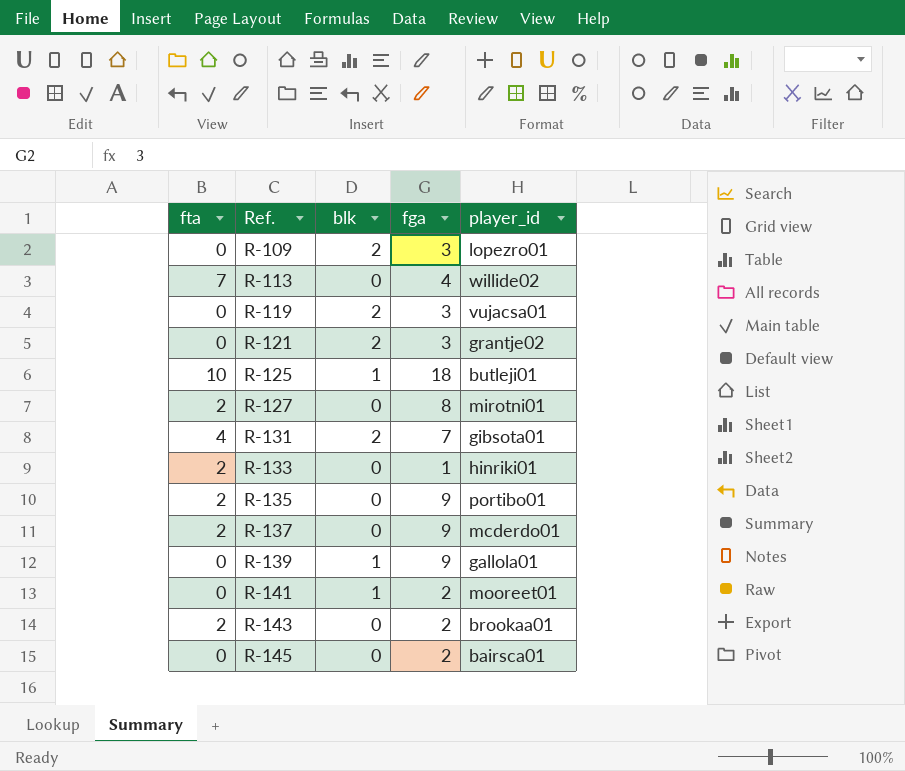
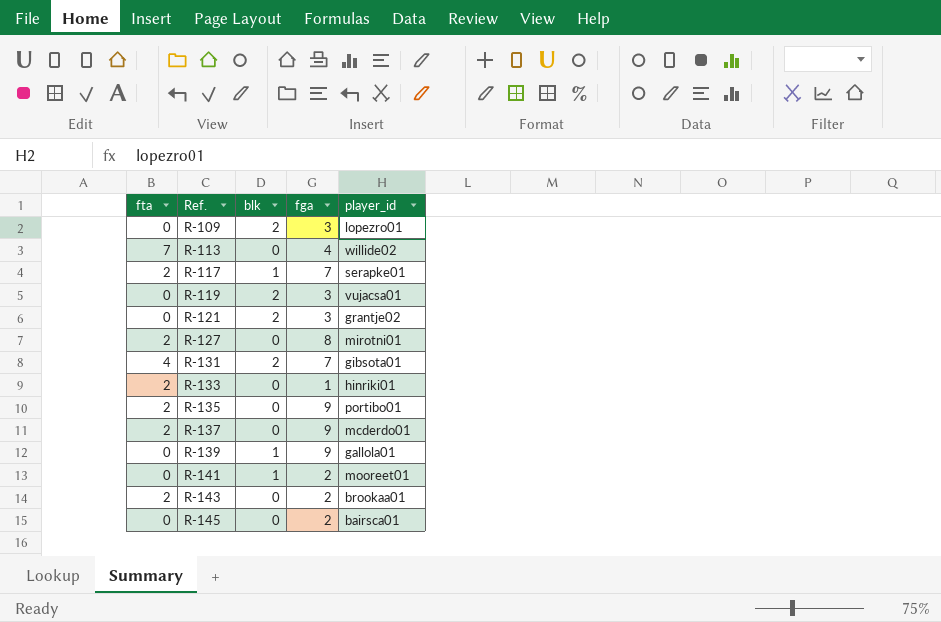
row R-125: 10 | 1 | 18 | butleji01 -> none
row R-117: none -> 2 | 1 | 7 | serapke01

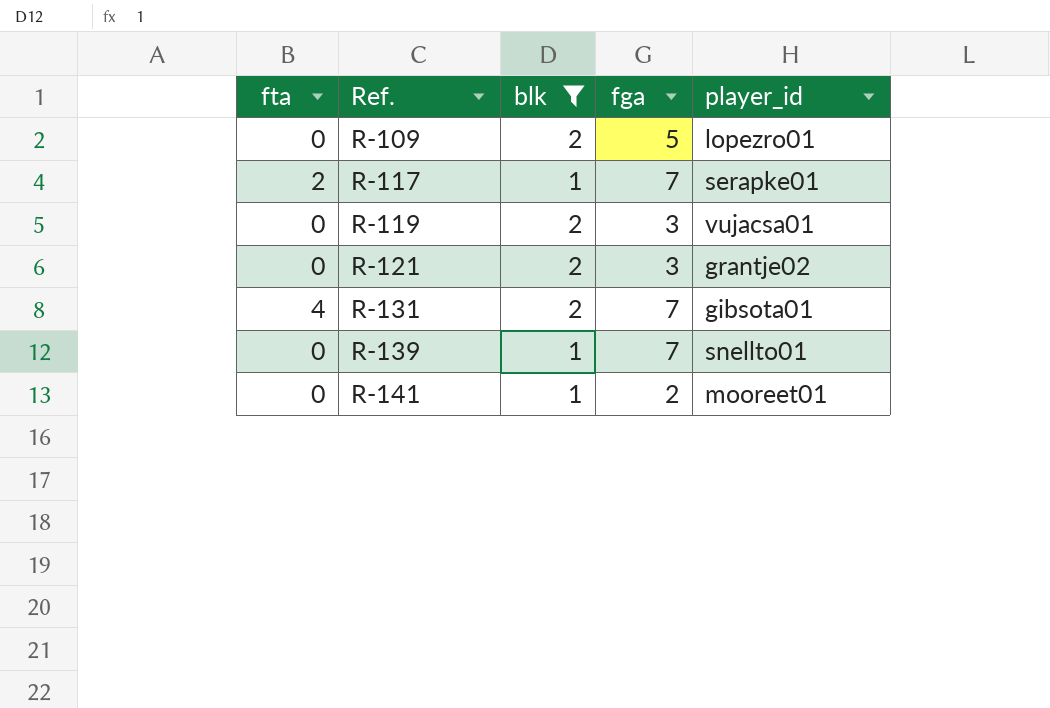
filter: none -> blk != 0
R-109 | fga: 3 -> 5
R-139 | fga: 9 -> 7
R-139 | player_id: gallola01 -> snellto01

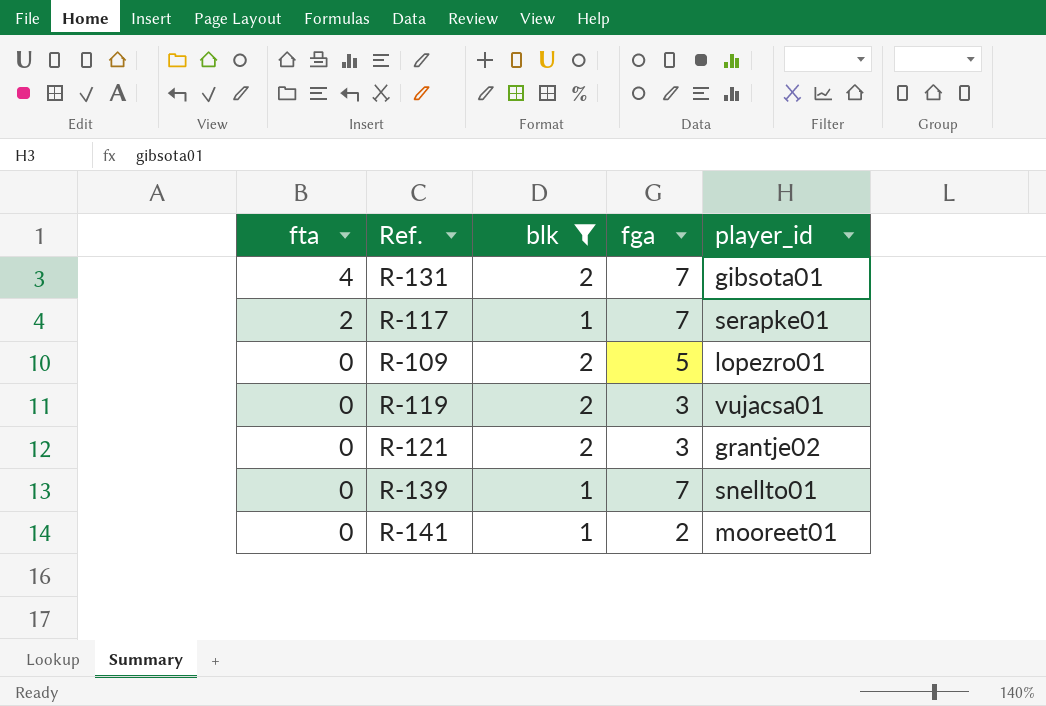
row order: Ref. ascending -> fta descending

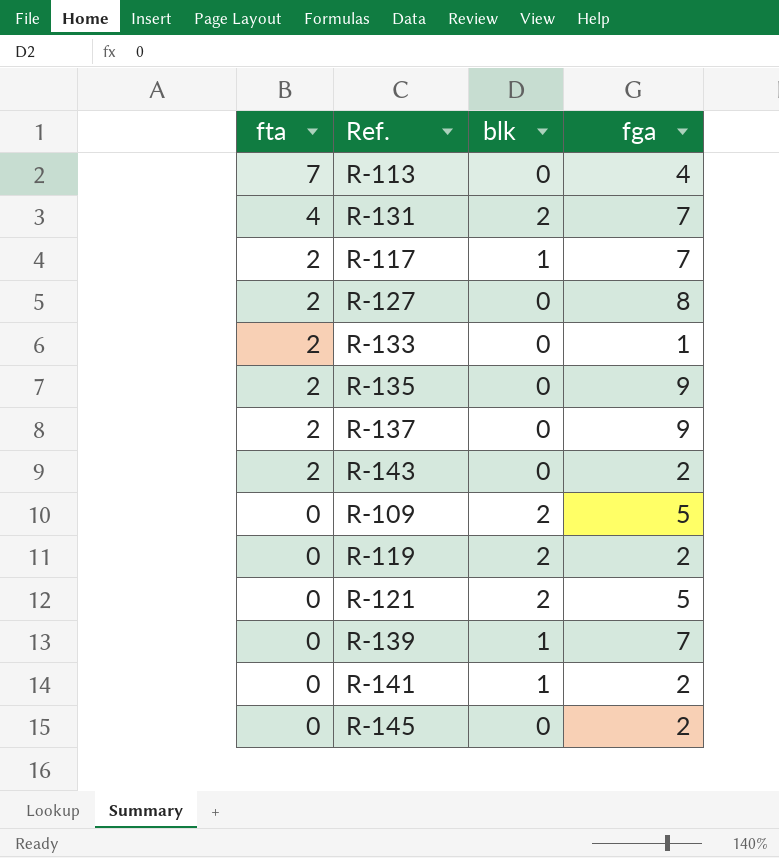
filter: blk != 0 -> none
column player_id | position: 5 -> none
R-119 | fga: 3 -> 2
R-121 | fga: 3 -> 5

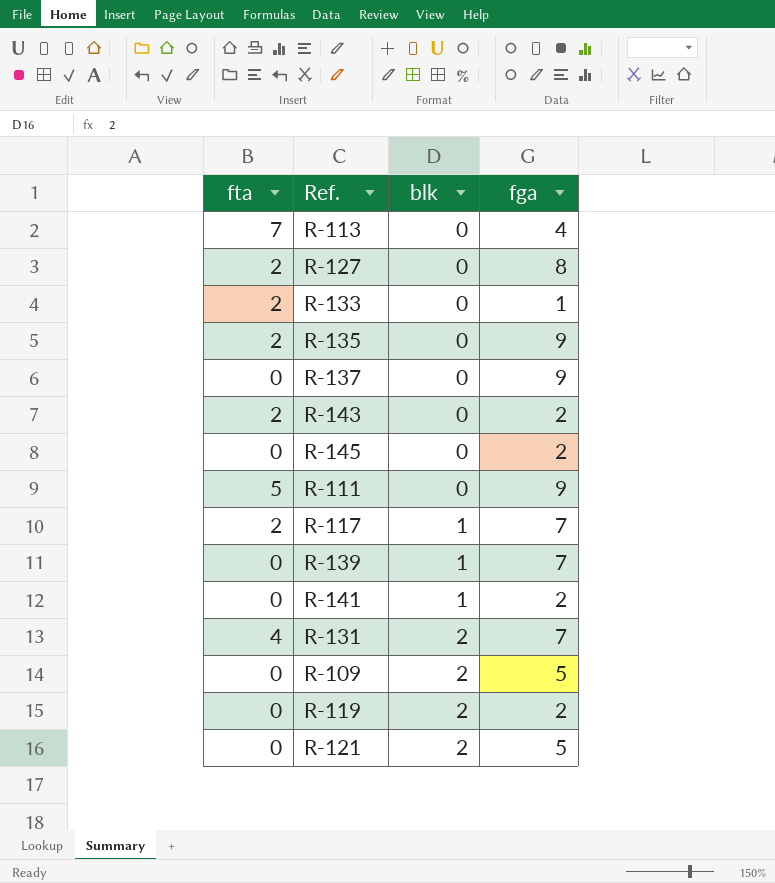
row order: fta descending -> blk ascending
R-137 | fta: 2 -> 0
row R-111: none -> 5 | 0 | 9

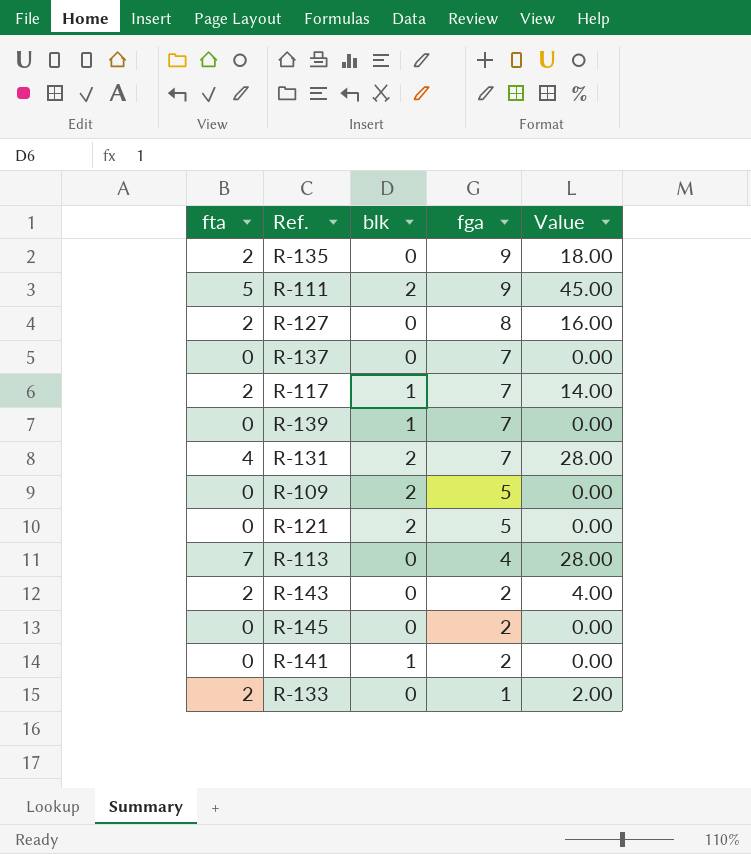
row order: blk ascending -> fga descending
column Value | formula: none -> [fta] * [fga]
row R-119: 0 | 2 | 2 -> none
R-111 | blk: 0 -> 2
R-137 | fga: 9 -> 7

